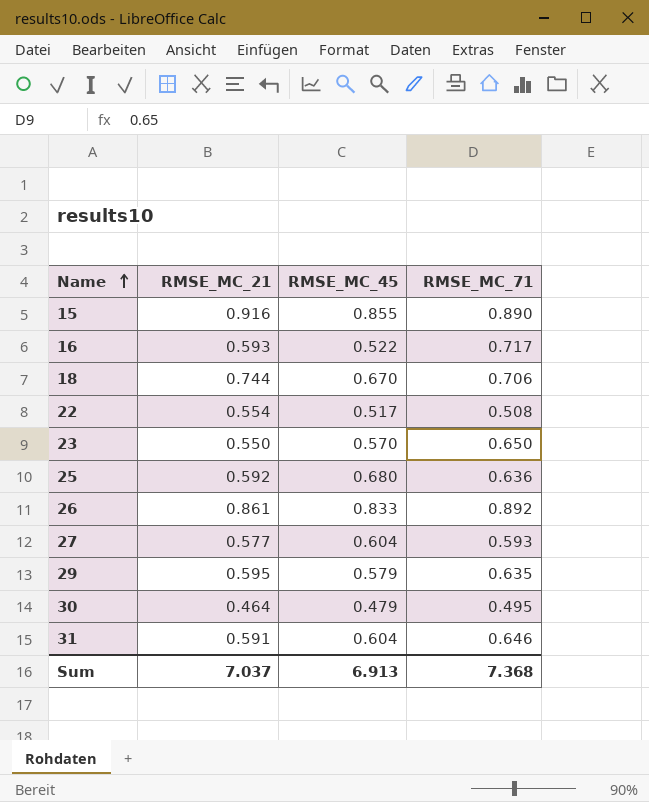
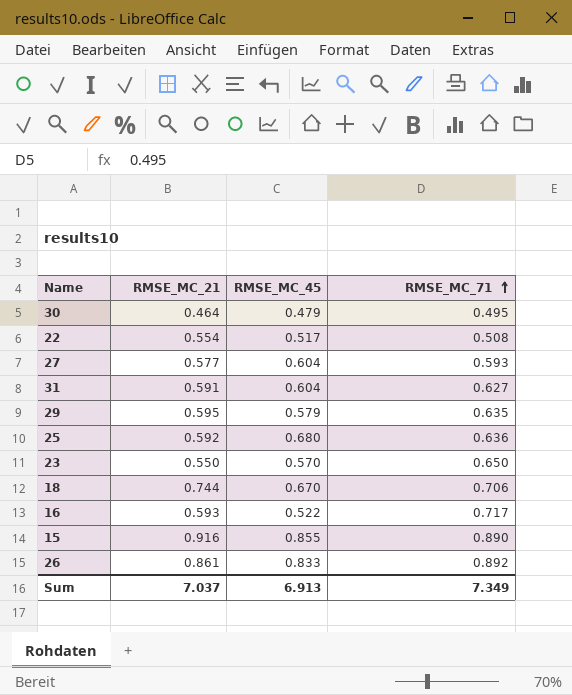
row order: Name ascending -> RMSE_MC_71 ascending
31 | RMSE_MC_71: 0.646 -> 0.627
Sum | RMSE_MC_71: 7.368 -> 7.349

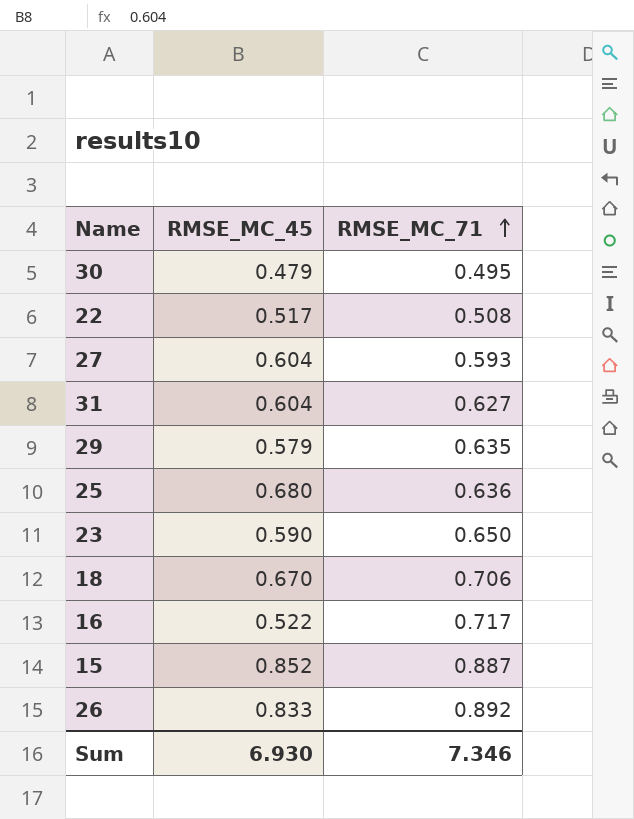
column RMSE_MC_21 | position: 2 -> none
23 | RMSE_MC_45: 0.570 -> 0.590
15 | RMSE_MC_45: 0.855 -> 0.852
15 | RMSE_MC_71: 0.890 -> 0.887
Sum | RMSE_MC_45: 6.913 -> 6.930
Sum | RMSE_MC_71: 7.349 -> 7.346

